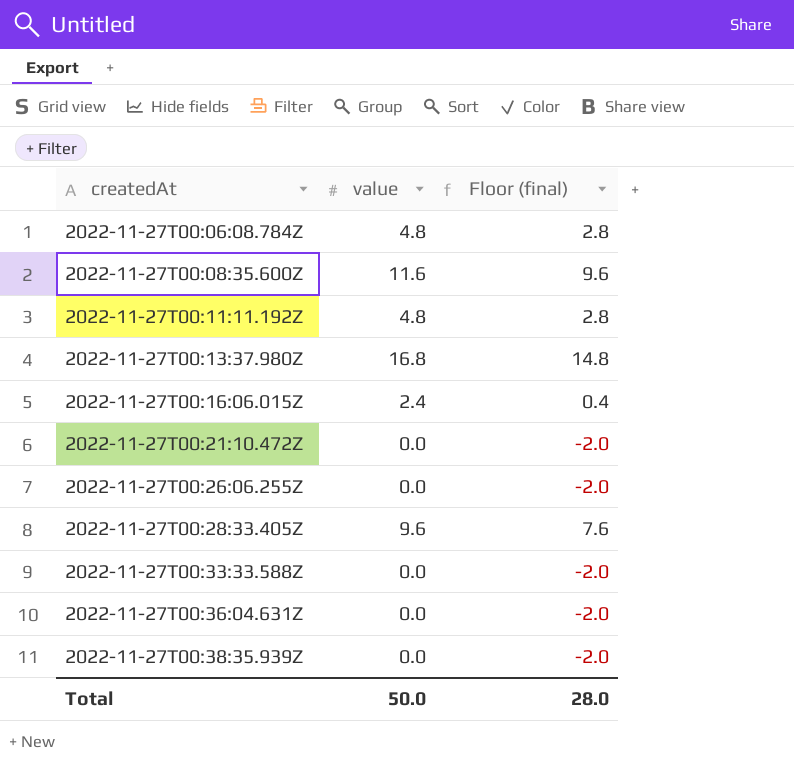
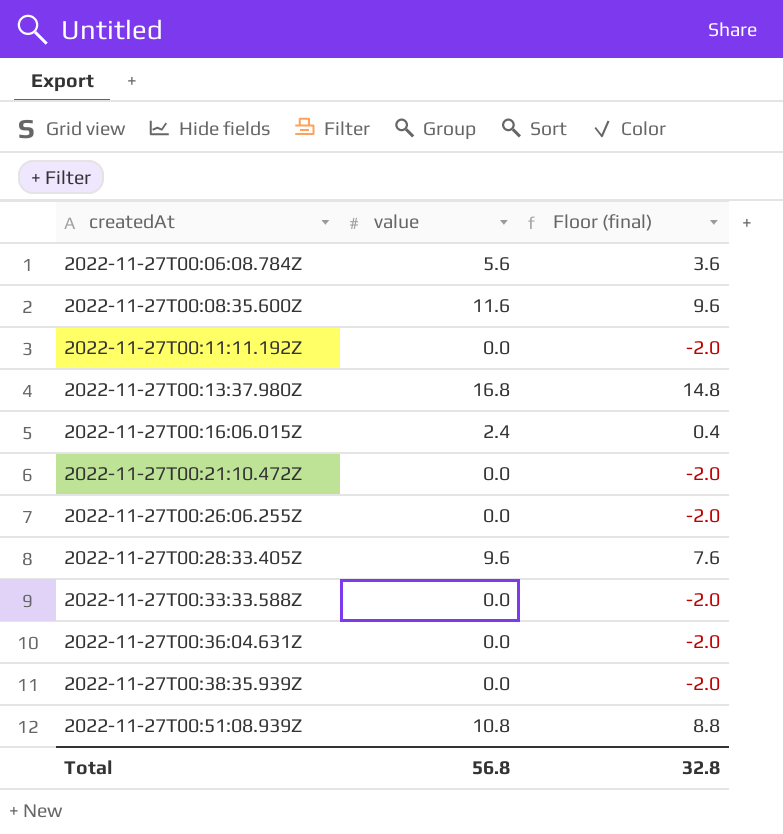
2022-11-27T00:06:08.784Z | value: 4.8 -> 5.6
2022-11-27T00:06:08.784Z | Floor (final): 2.8 -> 3.6
2022-11-27T00:11:11.192Z | value: 4.8 -> 0.0
2022-11-27T00:11:11.192Z | Floor (final): 2.8 -> -2.0
row 2022-11-27T00:51:08.939Z: none -> 10.8 | 8.8
Total | value: 50.0 -> 56.8
Total | Floor (final): 28.0 -> 32.8

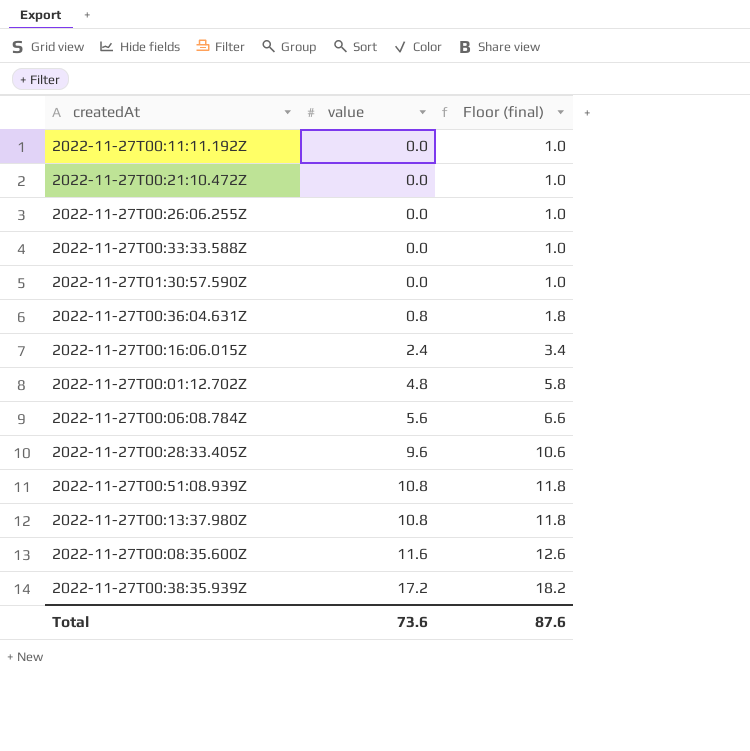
row order: createdAt ascending -> value ascending
column Floor (final) | formula: [value] - 2 -> [value] + 1
row 2022-11-27T01:30:57.590Z: none -> 0.0 | 1.0
2022-11-27T00:36:04.631Z | value: 0.0 -> 0.8
row 2022-11-27T00:01:12.702Z: none -> 4.8 | 5.8
2022-11-27T00:13:37.980Z | value: 16.8 -> 10.8
2022-11-27T00:38:35.939Z | value: 0.0 -> 17.2
Total | value: 56.8 -> 73.6
Total | Floor (final): 32.8 -> 87.6

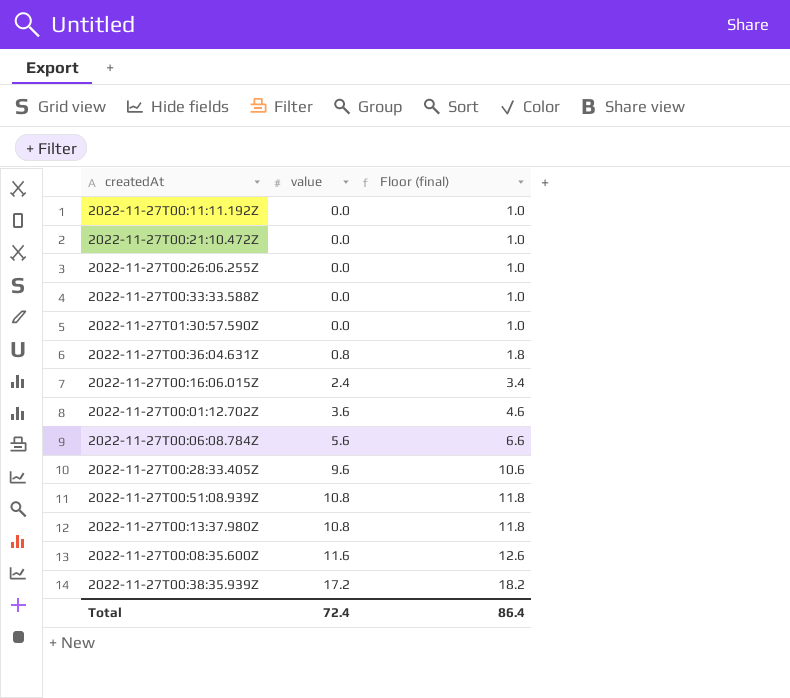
2022-11-27T00:01:12.702Z | value: 4.8 -> 3.6
2022-11-27T00:01:12.702Z | Floor (final): 5.8 -> 4.6
Total | value: 73.6 -> 72.4
Total | Floor (final): 87.6 -> 86.4

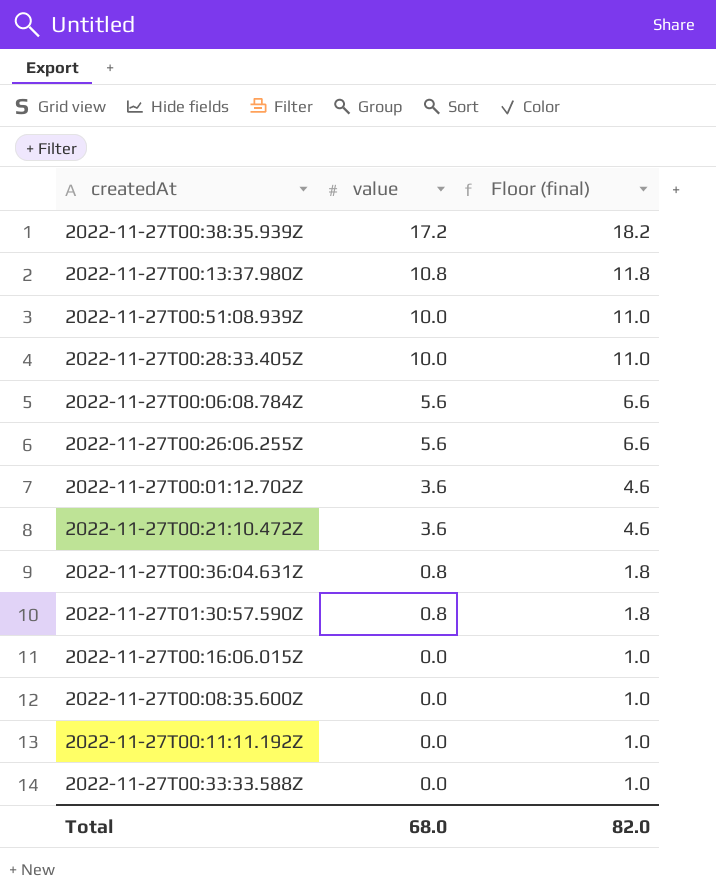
row order: value ascending -> value descending
2022-11-27T00:51:08.939Z | value: 10.8 -> 10.0
2022-11-27T00:51:08.939Z | Floor (final): 11.8 -> 11.0
2022-11-27T00:28:33.405Z | value: 9.6 -> 10.0
2022-11-27T00:28:33.405Z | Floor (final): 10.6 -> 11.0
2022-11-27T00:26:06.255Z | value: 0.0 -> 5.6
2022-11-27T00:26:06.255Z | Floor (final): 1.0 -> 6.6
2022-11-27T00:21:10.472Z | value: 0.0 -> 3.6
2022-11-27T00:21:10.472Z | Floor (final): 1.0 -> 4.6
2022-11-27T01:30:57.590Z | value: 0.0 -> 0.8
2022-11-27T01:30:57.590Z | Floor (final): 1.0 -> 1.8
2022-11-27T00:16:06.015Z | value: 2.4 -> 0.0
2022-11-27T00:16:06.015Z | Floor (final): 3.4 -> 1.0
2022-11-27T00:08:35.600Z | value: 11.6 -> 0.0
2022-11-27T00:08:35.600Z | Floor (final): 12.6 -> 1.0
Total | value: 72.4 -> 68.0
Total | Floor (final): 86.4 -> 82.0

